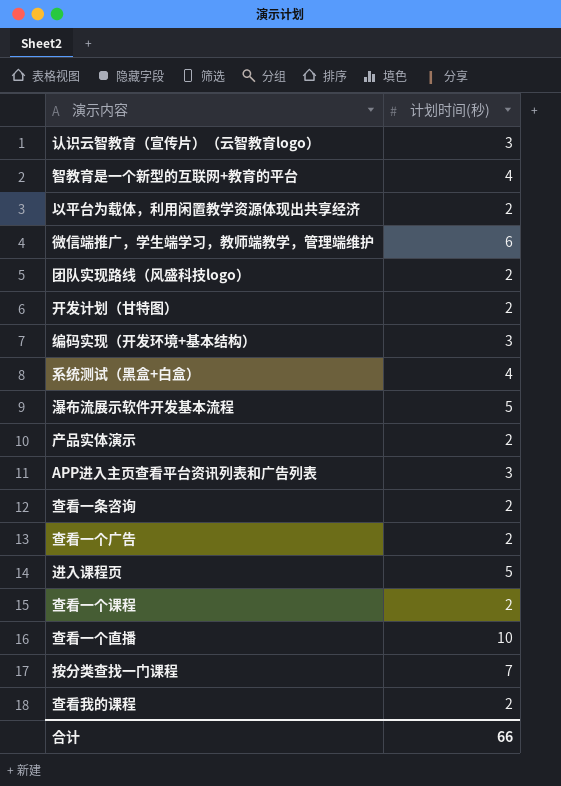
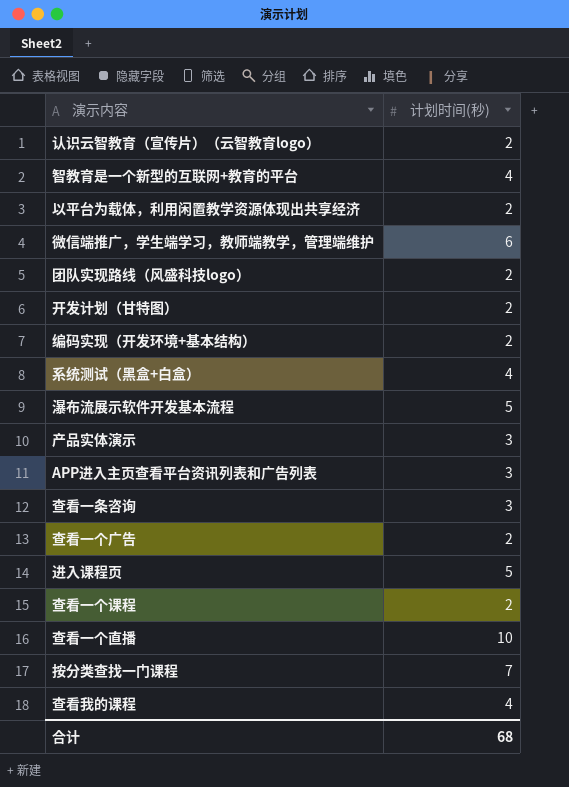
认识云智教育（宣传片）（云智教育logo） | 计划时间(秒): 3 -> 2
编码实现（开发环境+基本结构） | 计划时间(秒): 3 -> 2
产品实体演示 | 计划时间(秒): 2 -> 3
查看一条咨询 | 计划时间(秒): 2 -> 3
查看我的课程 | 计划时间(秒): 2 -> 4
合计 | 计划时间(秒): 66 -> 68

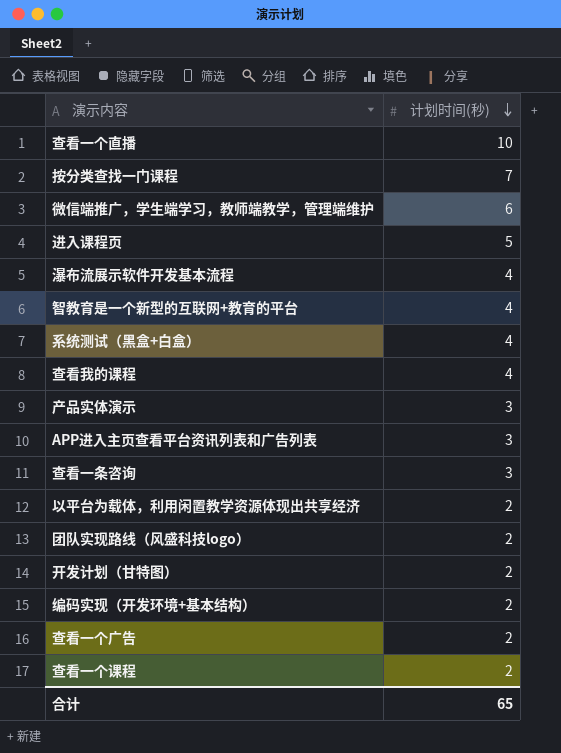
row order: none -> 计划时间(秒) descending
row 认识云智教育（宣传片）（云智教育logo）: 2 -> none
瀑布流展示软件开发基本流程 | 计划时间(秒): 5 -> 4
合计 | 计划时间(秒): 68 -> 65

